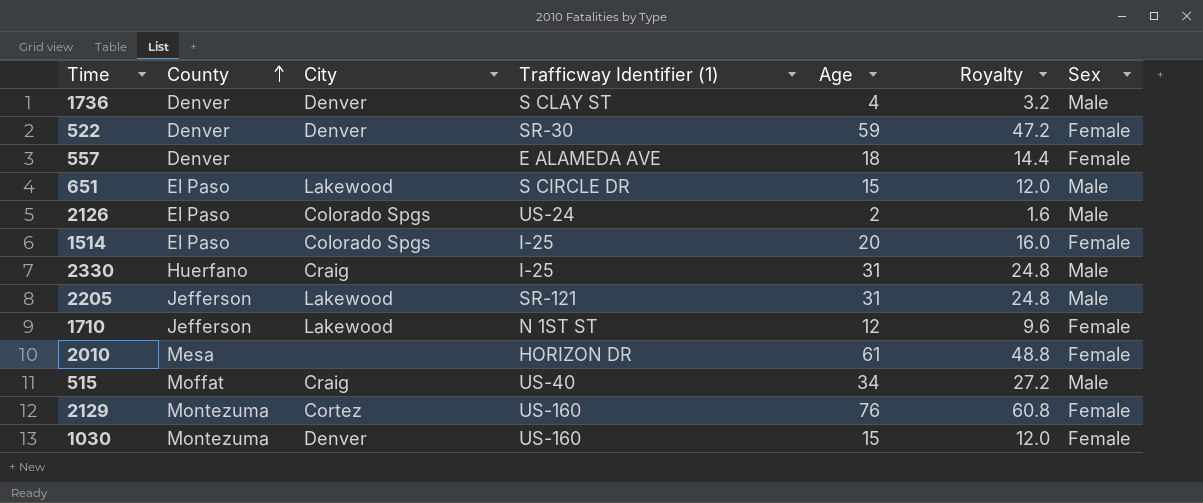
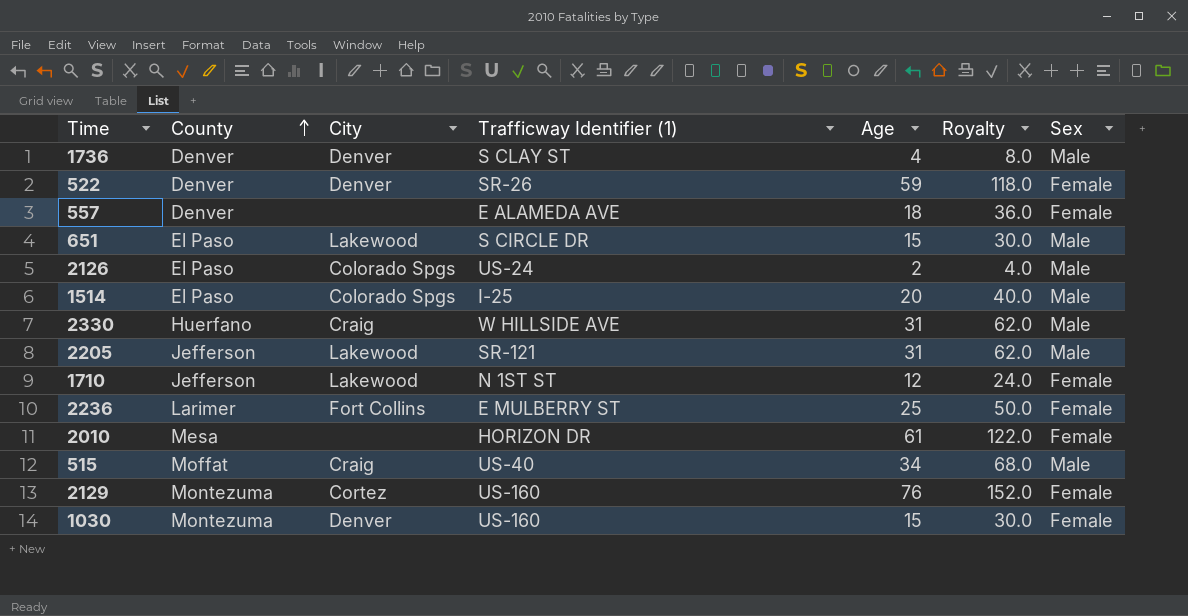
column Royalty | formula: [Age] * 0.8 -> [Age] * 2
522 | Trafficway Identifier (1): SR-30 -> SR-26
1514 | Sex: Female -> Male
2330 | Trafficway Identifier (1): I-25 -> W HILLSIDE AVE
row 2236: none -> Larimer | Fort Collins | E MULBERRY ST | 25 | 50.0 | Female

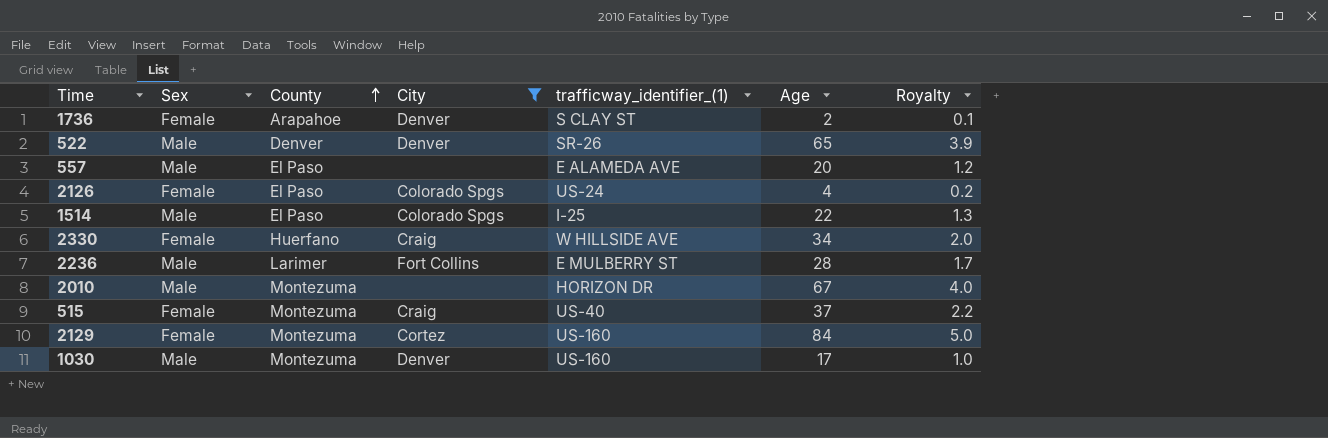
filter: none -> City != Lakewood
column Sex | position: 7 -> 2
column name: Trafficway Identifier (1) -> trafficway_identifier_(1)
column Royalty | formula: [Age] * 2 -> [Age] * 0.06
1736 | Sex: Male -> Female
1736 | County: Denver -> Arapahoe
1736 | Age: 4 -> 2
522 | Sex: Female -> Male
522 | Age: 59 -> 65
557 | Sex: Female -> Male
557 | County: Denver -> El Paso
557 | Age: 18 -> 20
2126 | Sex: Male -> Female
2126 | Age: 2 -> 4
1514 | Age: 20 -> 22
2330 | Sex: Male -> Female
2330 | Age: 31 -> 34
2236 | Sex: Female -> Male
2236 | Age: 25 -> 28
2010 | Sex: Female -> Male
2010 | County: Mesa -> Montezuma
2010 | Age: 61 -> 67
515 | Sex: Male -> Female
515 | County: Moffat -> Montezuma
515 | Age: 34 -> 37
2129 | Age: 76 -> 84
1030 | Sex: Female -> Male
1030 | Age: 15 -> 17

